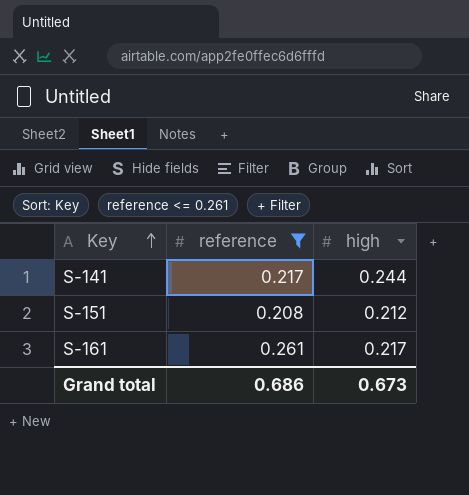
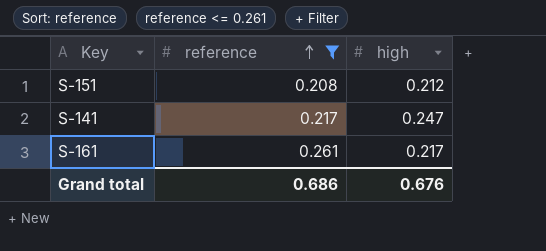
row order: Key ascending -> reference ascending
S-141 | high: 0.244 -> 0.247
Grand total | high: 0.673 -> 0.676

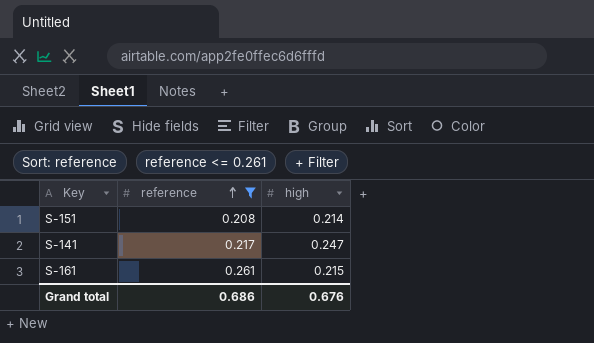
S-151 | high: 0.212 -> 0.214
S-161 | high: 0.217 -> 0.215

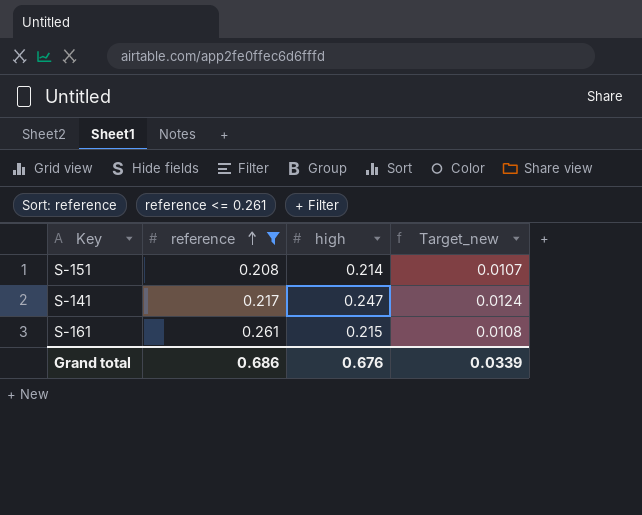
column Target_new | formula: none -> [high] * 0.05

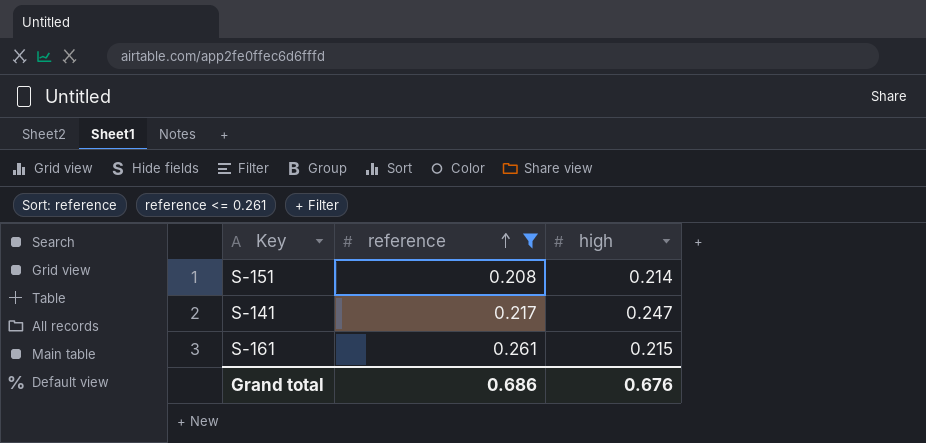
column Target_new | formula: [high] * 0.05 -> none

